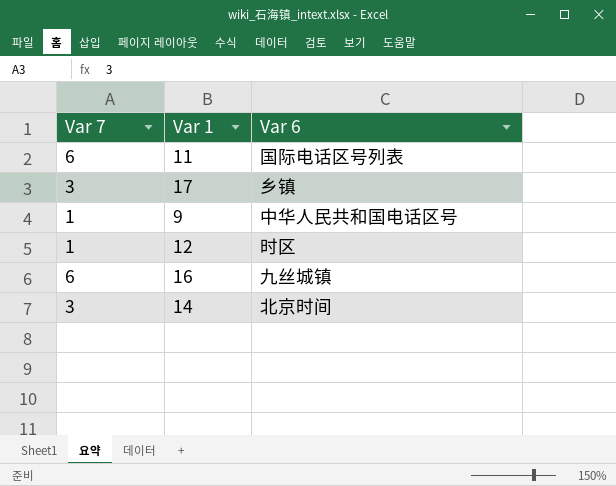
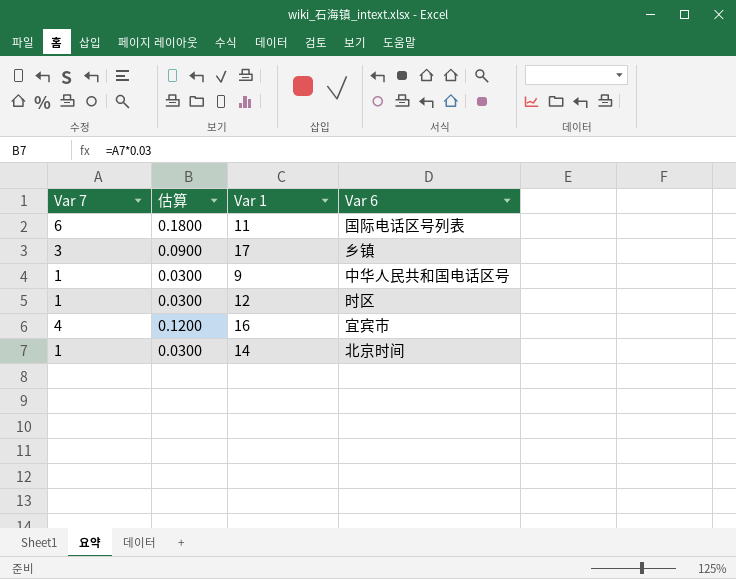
column 估算 | formula: none -> [Var 7] * 0.03
16 | Var 7: 6 -> 4
16 | Var 6: 九丝城镇 -> 宜宾市
14 | Var 7: 3 -> 1

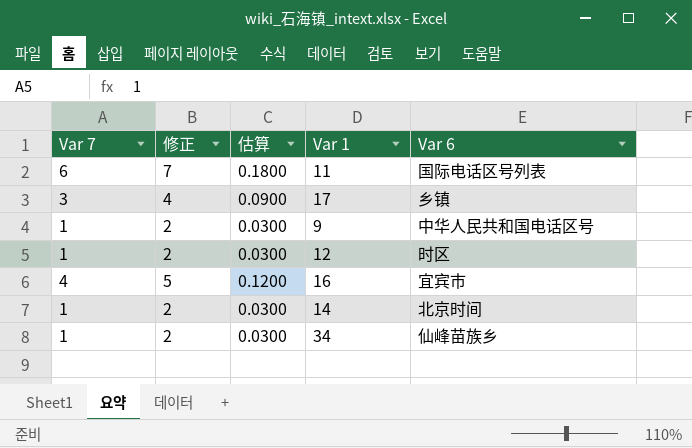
column 修正 | formula: none -> [Var 7] + 1
row 34: none -> 1 | 2 | 0.0300 | 仙峰苗族乡

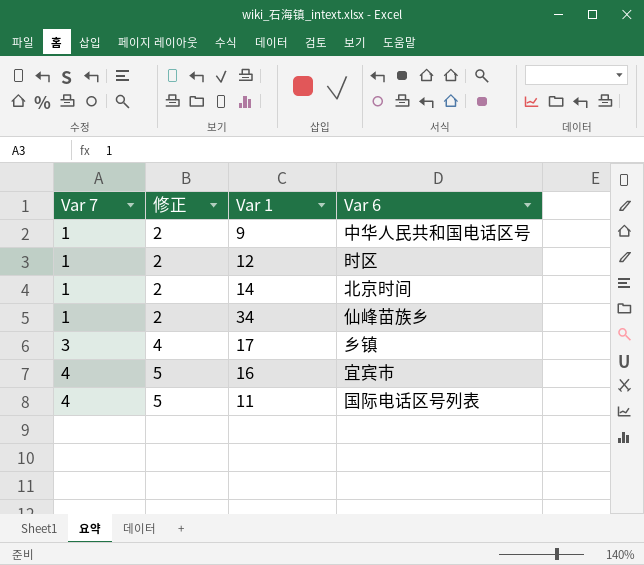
row order: none -> Var 7 ascending
column 估算 | formula: [Var 7] * 0.03 -> none
11 | Var 7: 6 -> 4
11 | 修正: 7 -> 5

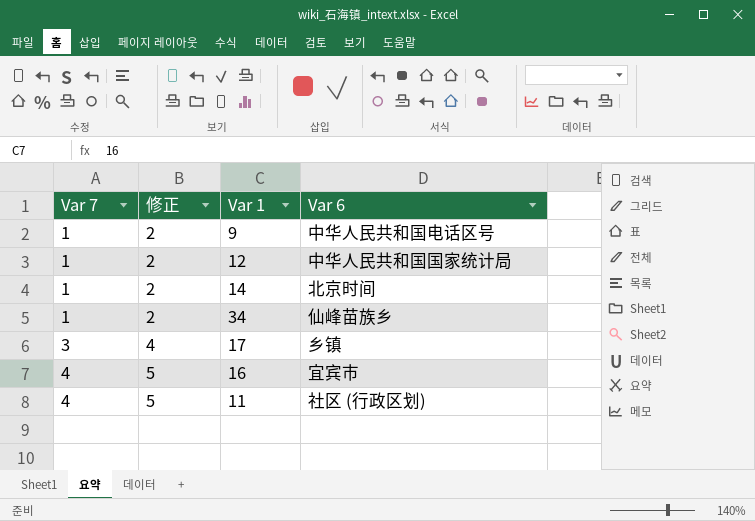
12 | Var 6: 时区 -> 中华人民共和国国家统计局
11 | Var 6: 国际电话区号列表 -> 社区 (行政区划)

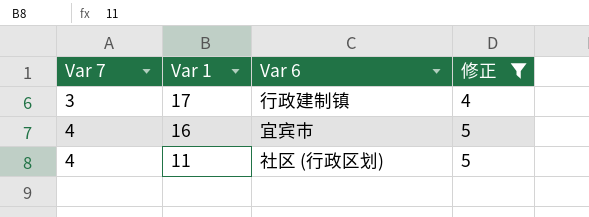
filter: none -> 修正 != 2
column 修正 | position: 2 -> 4
17 | Var 6: 乡镇 -> 行政建制镇

